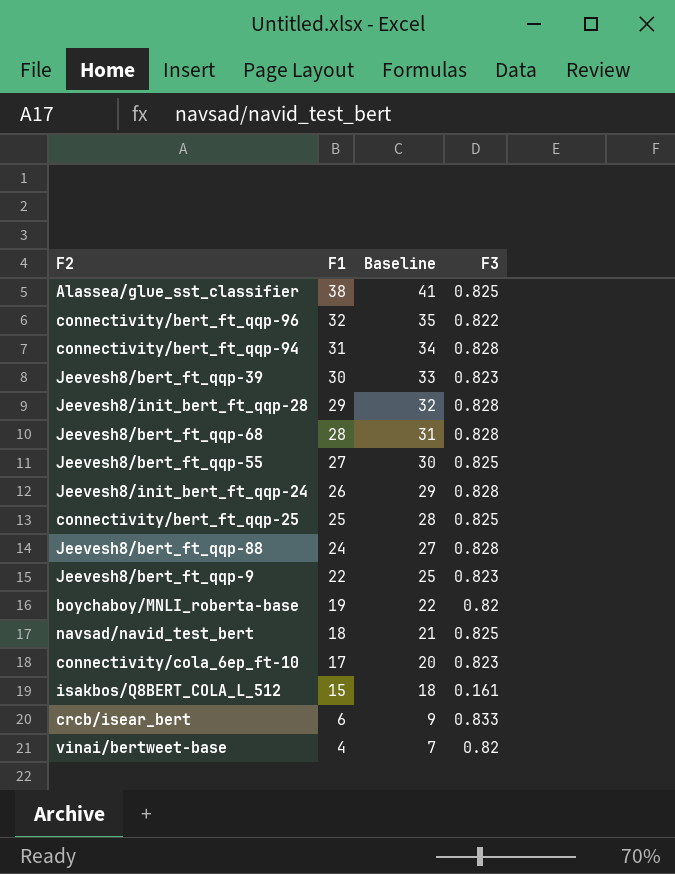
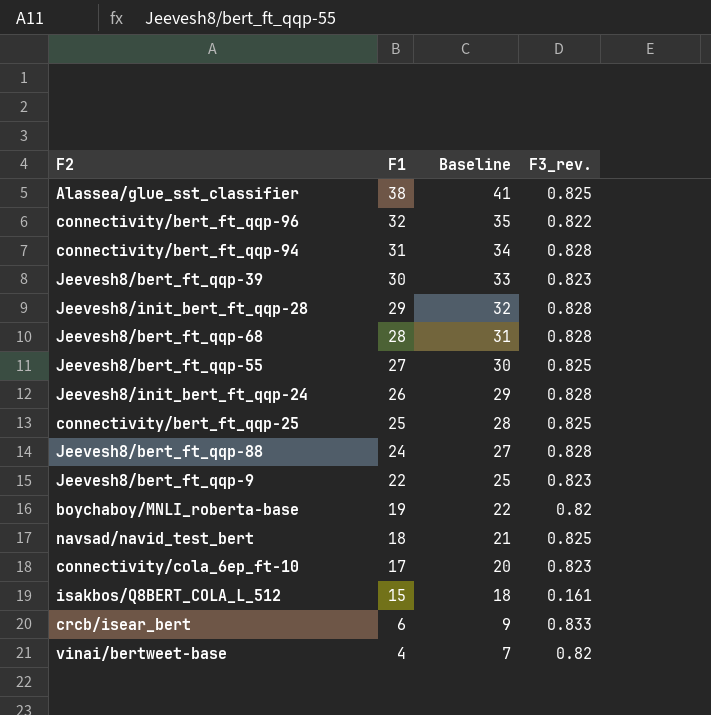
column name: F3 -> F3_rev.

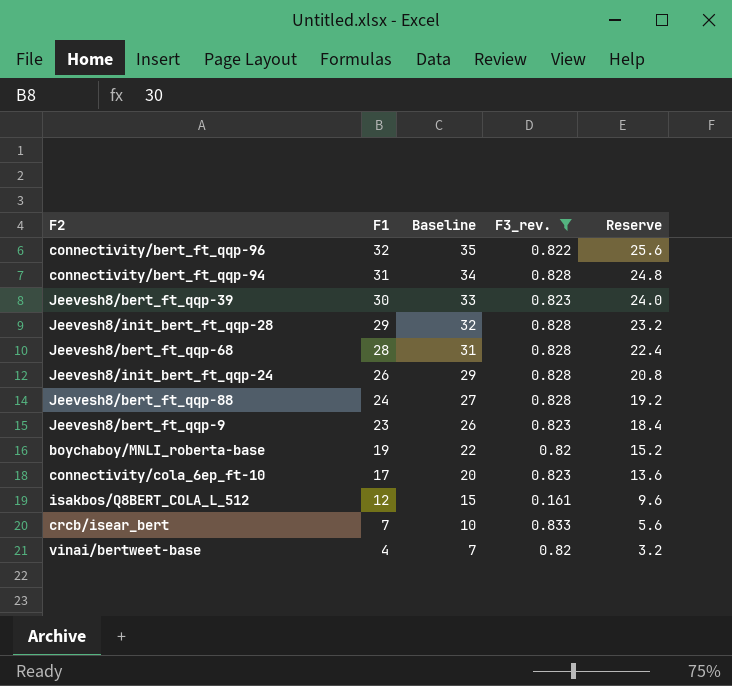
filter: none -> F3_rev. != 0.825
column Reserve | formula: none -> [F1] * 0.8
Jeevesh8/bert_ft_qqp-9 | F1: 22 -> 23
Jeevesh8/bert_ft_qqp-9 | Baseline: 25 -> 26
isakbos/Q8BERT_COLA_L_512 | F1: 15 -> 12
isakbos/Q8BERT_COLA_L_512 | Baseline: 18 -> 15
crcb/isear_bert | F1: 6 -> 7
crcb/isear_bert | Baseline: 9 -> 10

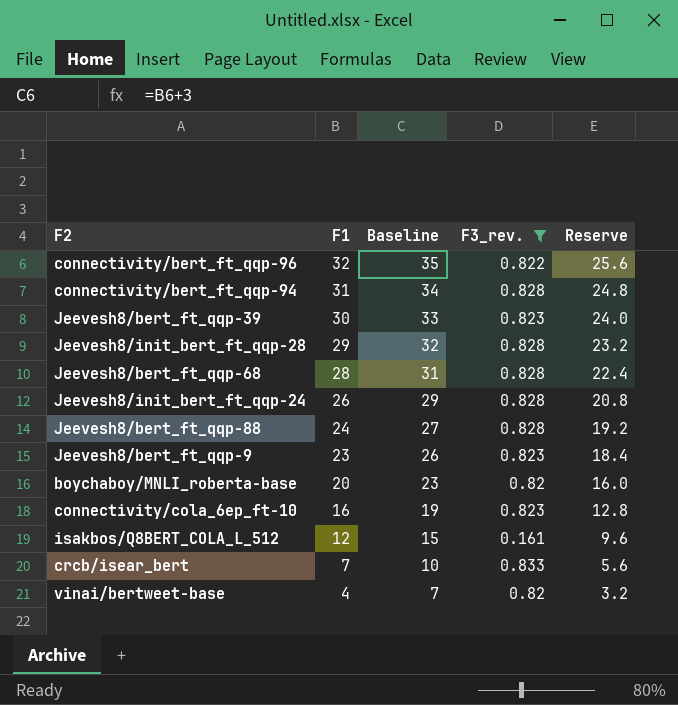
boychaboy/MNLI_roberta-base | F1: 19 -> 20
boychaboy/MNLI_roberta-base | Baseline: 22 -> 23
boychaboy/MNLI_roberta-base | Reserve: 15.2 -> 16.0
connectivity/cola_6ep_ft-10 | F1: 17 -> 16
connectivity/cola_6ep_ft-10 | Baseline: 20 -> 19
connectivity/cola_6ep_ft-10 | Reserve: 13.6 -> 12.8

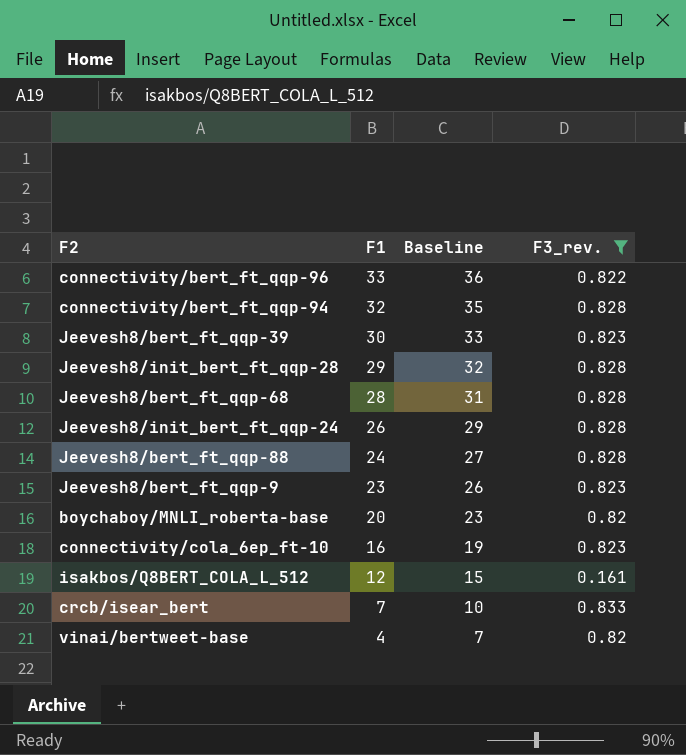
column Reserve | formula: [F1] * 0.8 -> none
connectivity/bert_ft_qqp-96 | F1: 32 -> 33
connectivity/bert_ft_qqp-96 | Baseline: 35 -> 36
connectivity/bert_ft_qqp-94 | F1: 31 -> 32
connectivity/bert_ft_qqp-94 | Baseline: 34 -> 35

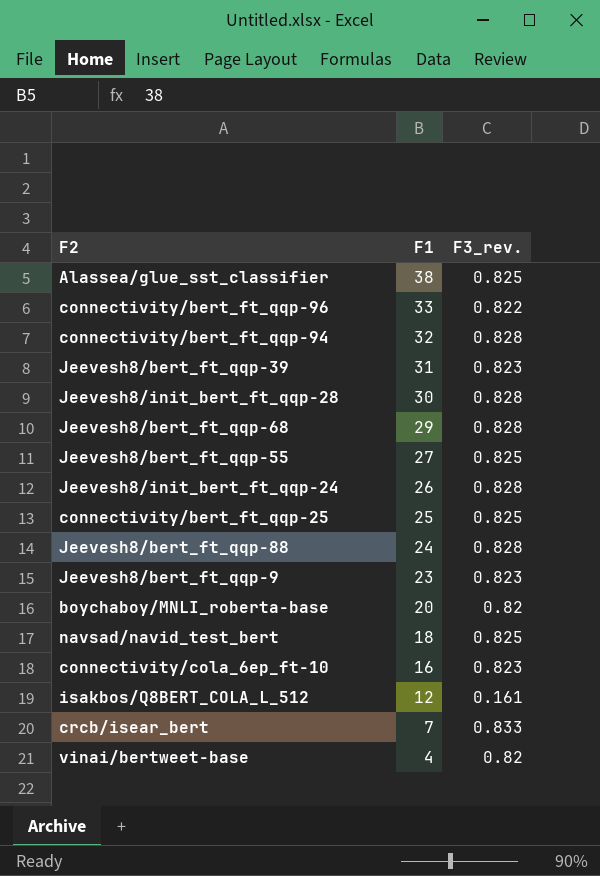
filter: F3_rev. != 0.825 -> none
column Baseline | formula: [F1] + 3 -> none
Jeevesh8/bert_ft_qqp-39 | F1: 30 -> 31
Jeevesh8/init_bert_ft_qqp-28 | F1: 29 -> 30
Jeevesh8/bert_ft_qqp-68 | F1: 28 -> 29

